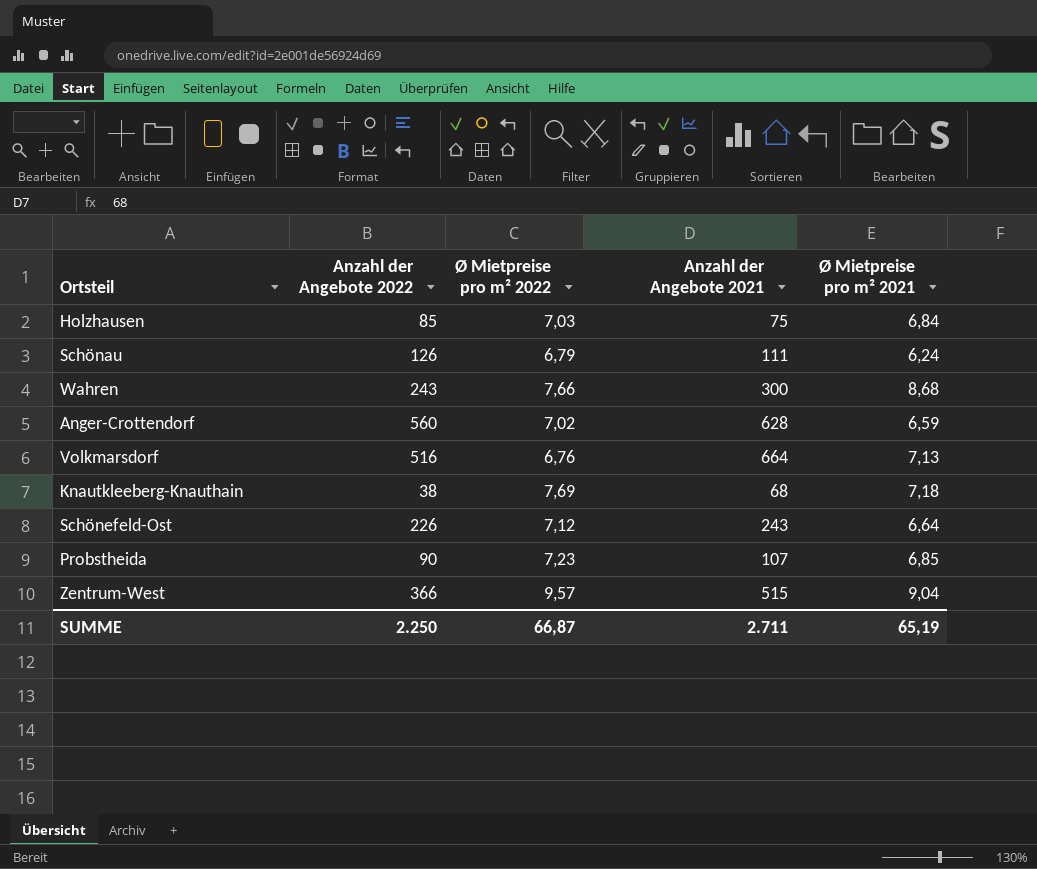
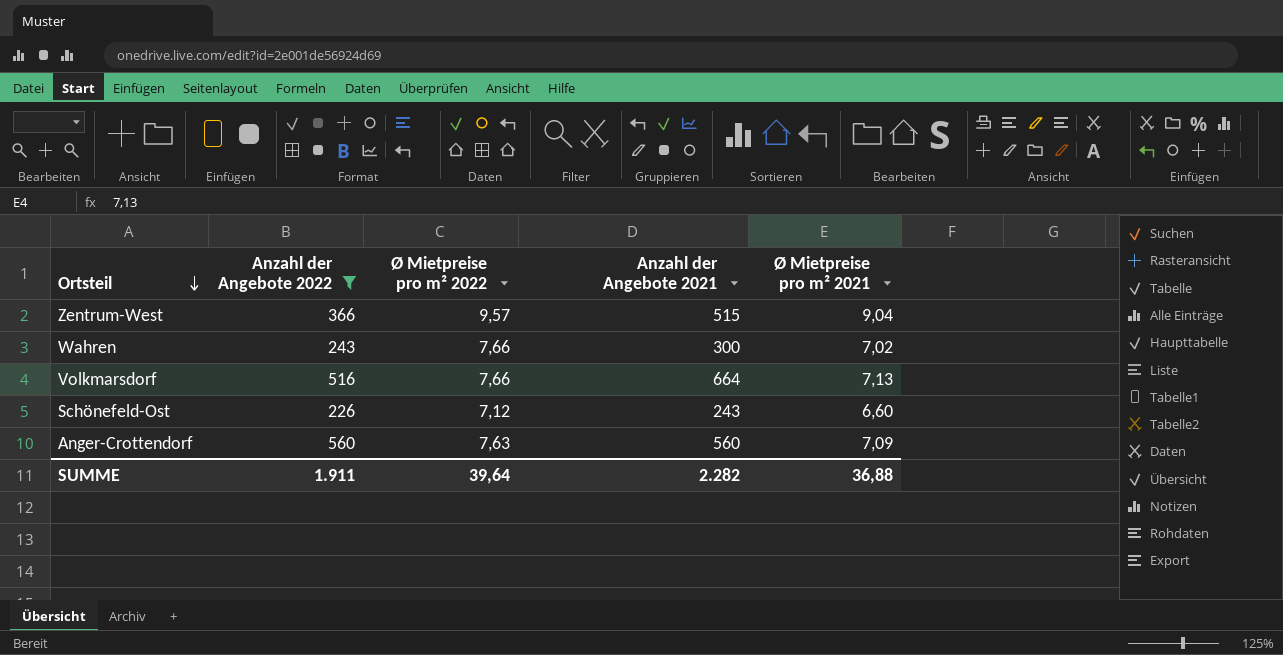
filter: none -> Anzahl der Angebote 2022 >= 226
row order: none -> Ortsteil descending
Wahren | Ø Mietpreise pro m² 2021: 8,68 -> 7,02
Volkmarsdorf | Ø Mietpreise pro m² 2022: 6,76 -> 7,66
Schönefeld-Ost | Ø Mietpreise pro m² 2021: 6,64 -> 6,60
Anger-Crottendorf | Ø Mietpreise pro m² 2022: 7,02 -> 7,63
Anger-Crottendorf | Anzahl der Angebote 2021: 628 -> 560
Anger-Crottendorf | Ø Mietpreise pro m² 2021: 6,59 -> 7,09
SUMME | Anzahl der Angebote 2022: 2.250 -> 1.911
SUMME | Ø Mietpreise pro m² 2022: 66,87 -> 39,64
SUMME | Anzahl der Angebote 2021: 2.711 -> 2.282
SUMME | Ø Mietpreise pro m² 2021: 65,19 -> 36,88

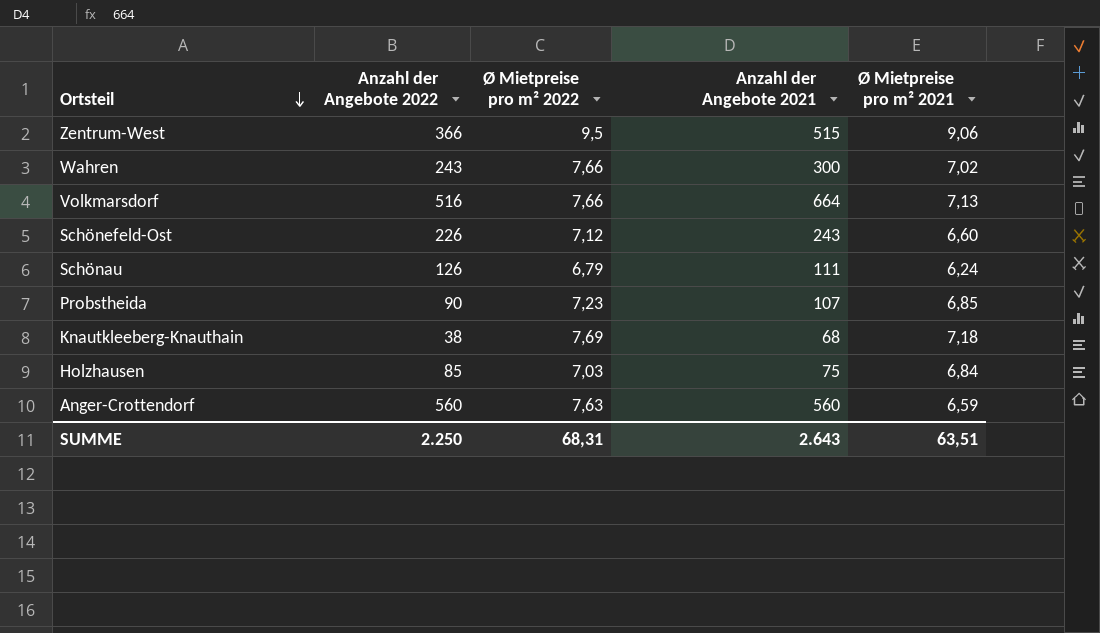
filter: Anzahl der Angebote 2022 >= 226 -> none
Zentrum-West | Ø Mietpreise pro m² 2022: 9,57 -> 9,5
Zentrum-West | Ø Mietpreise pro m² 2021: 9,04 -> 9,06
Anger-Crottendorf | Ø Mietpreise pro m² 2021: 7,09 -> 6,59
SUMME | Anzahl der Angebote 2022: 1.911 -> 2.250
SUMME | Ø Mietpreise pro m² 2022: 39,64 -> 68,31
SUMME | Anzahl der Angebote 2021: 2.282 -> 2.643
SUMME | Ø Mietpreise pro m² 2021: 36,88 -> 63,51

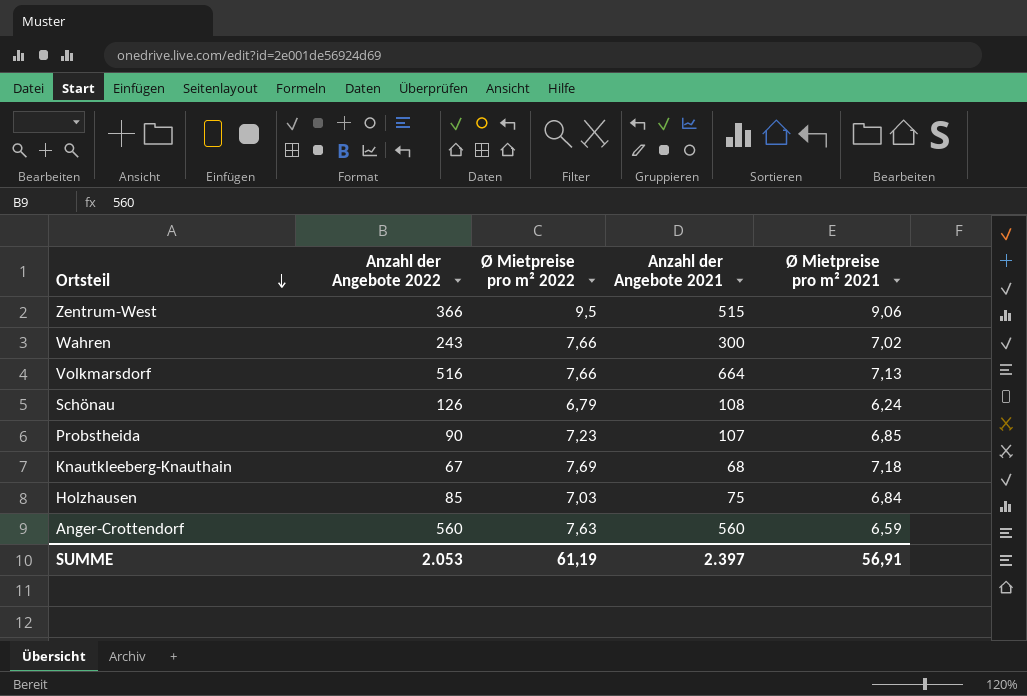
row Schönefeld-Ost: 226 | 7,12 | 243 | 6,60 -> none
Schönau | Anzahl der Angebote 2021: 111 -> 108
Knautkleeberg-Knauthain | Anzahl der Angebote 2022: 38 -> 67
SUMME | Anzahl der Angebote 2022: 2.250 -> 2.053
SUMME | Ø Mietpreise pro m² 2022: 68,31 -> 61,19
SUMME | Anzahl der Angebote 2021: 2.643 -> 2.397
SUMME | Ø Mietpreise pro m² 2021: 63,51 -> 56,91

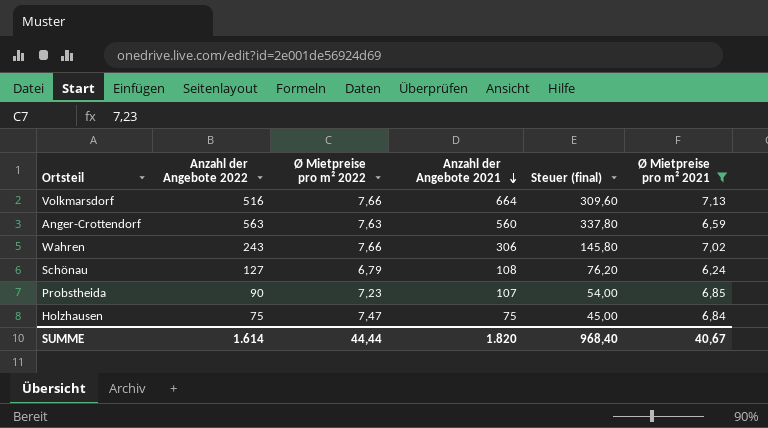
filter: none -> Ø Mietpreise pro m² 2021 <= 7,13
row order: Ortsteil descending -> Anzahl der Angebote 2021 descending
column Steuer (final) | formula: none -> [Anzahl der Angebote 2022] * 0,6
Anger-Crottendorf | Anzahl der Angebote 2022: 560 -> 563
Wahren | Anzahl der Angebote 2021: 300 -> 306
Schönau | Anzahl der Angebote 2022: 126 -> 127
Holzhausen | Anzahl der Angebote 2022: 85 -> 75
Holzhausen | Ø Mietpreise pro m² 2022: 7,03 -> 7,47
SUMME | Anzahl der Angebote 2022: 2.053 -> 1.614
SUMME | Ø Mietpreise pro m² 2022: 61,19 -> 44,44
SUMME | Anzahl der Angebote 2021: 2.397 -> 1.820
SUMME | Ø Mietpreise pro m² 2021: 56,91 -> 40,67

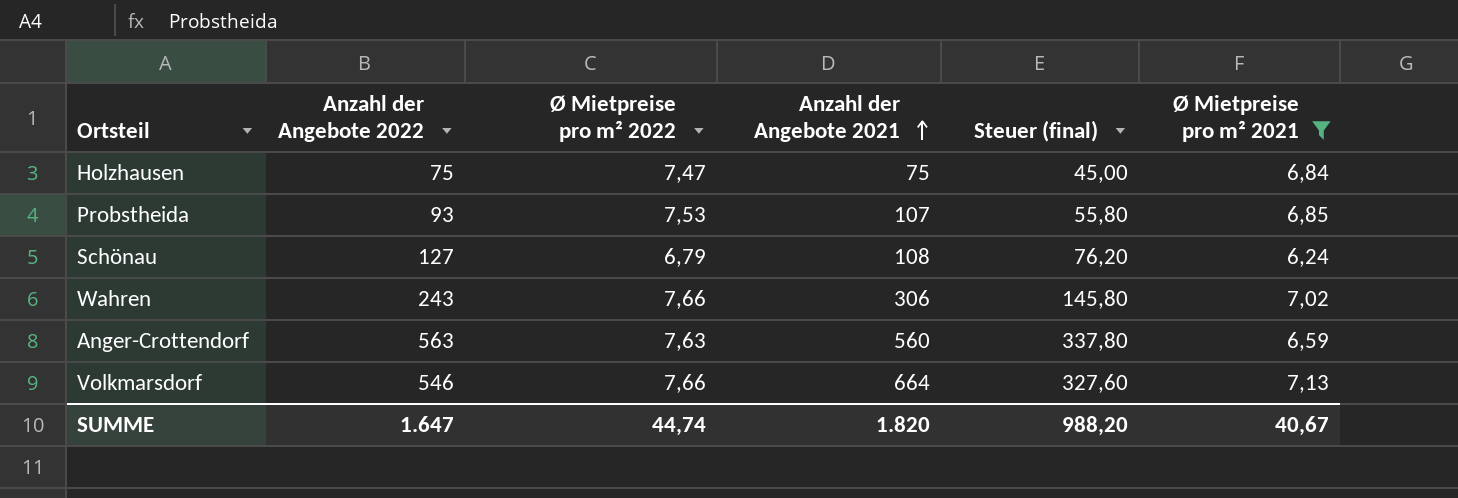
row order: Anzahl der Angebote 2021 descending -> Anzahl der Angebote 2021 ascending
Probstheida | Anzahl der Angebote 2022: 90 -> 93
Probstheida | Ø Mietpreise pro m² 2022: 7,23 -> 7,53
Probstheida | Steuer (final): 54,00 -> 55,80
Volkmarsdorf | Anzahl der Angebote 2022: 516 -> 546
Volkmarsdorf | Steuer (final): 309,60 -> 327,60
SUMME | Anzahl der Angebote 2022: 1.614 -> 1.647
SUMME | Ø Mietpreise pro m² 2022: 44,44 -> 44,74
SUMME | Steuer (final): 968,40 -> 988,20

